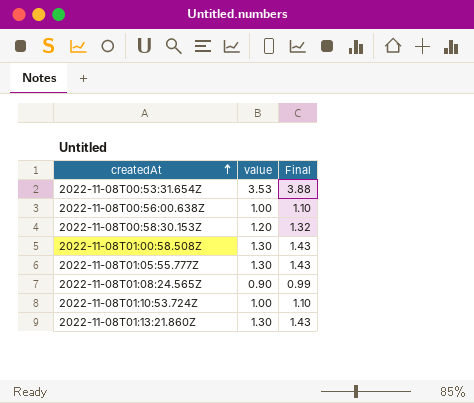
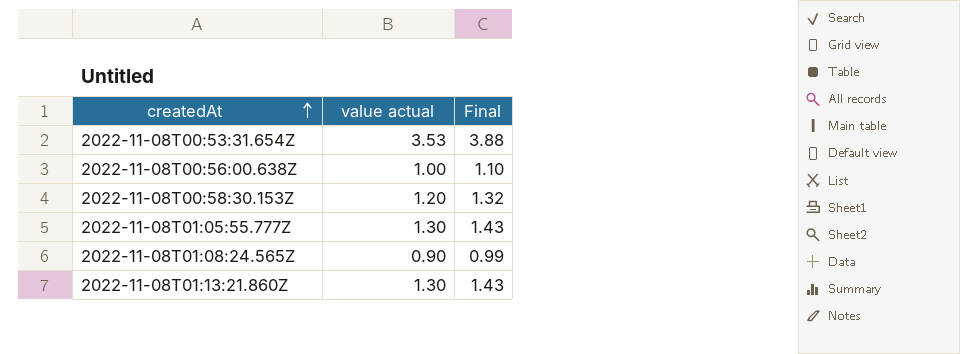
column name: value -> value actual
row 2022-11-08T01:00:58.508Z: 1.30 | 1.43 -> none
row 2022-11-08T01:10:53.724Z: 1.00 | 1.10 -> none

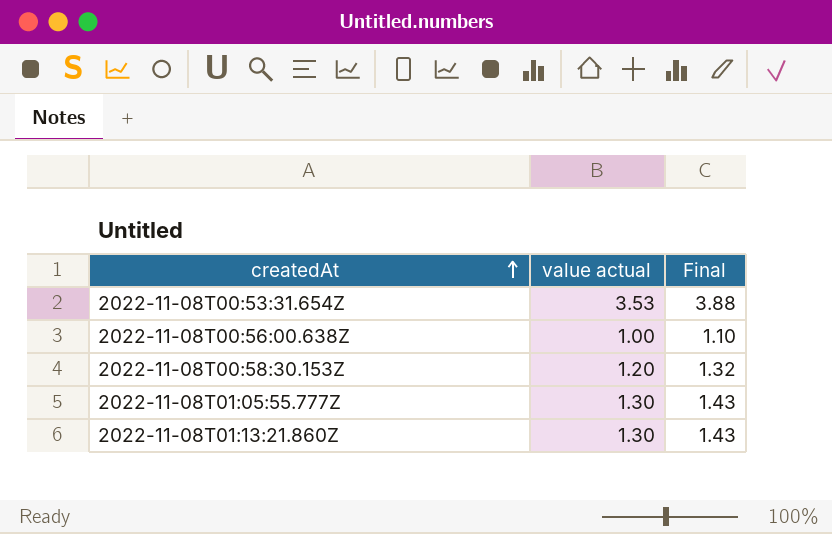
row 2022-11-08T01:08:24.565Z: 0.90 | 0.99 -> none

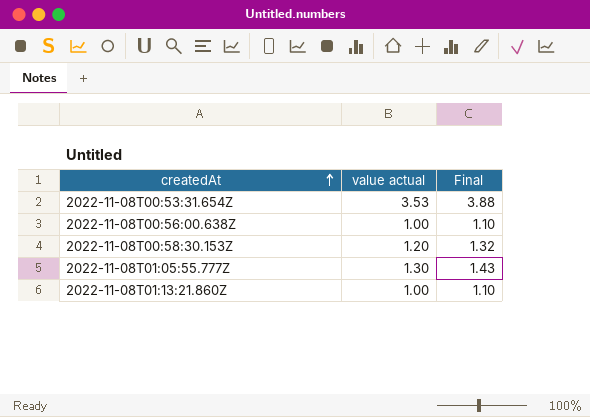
2022-11-08T01:13:21.860Z | value actual: 1.30 -> 1.00
2022-11-08T01:13:21.860Z | Final: 1.43 -> 1.10

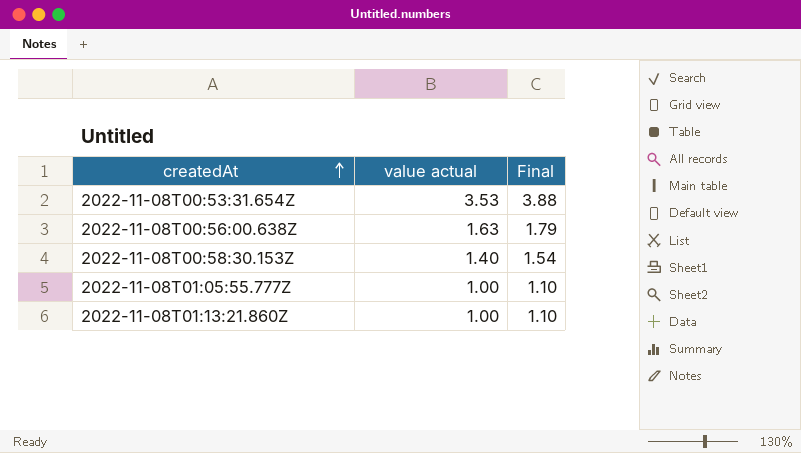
2022-11-08T00:56:00.638Z | value actual: 1.00 -> 1.63
2022-11-08T00:56:00.638Z | Final: 1.10 -> 1.79
2022-11-08T00:58:30.153Z | value actual: 1.20 -> 1.40
2022-11-08T00:58:30.153Z | Final: 1.32 -> 1.54
2022-11-08T01:05:55.777Z | value actual: 1.30 -> 1.00
2022-11-08T01:05:55.777Z | Final: 1.43 -> 1.10

